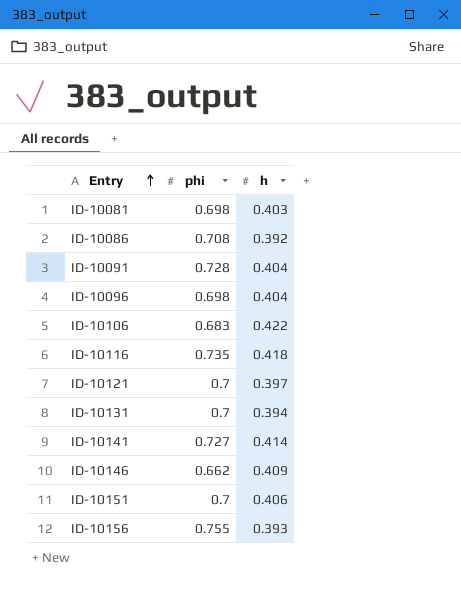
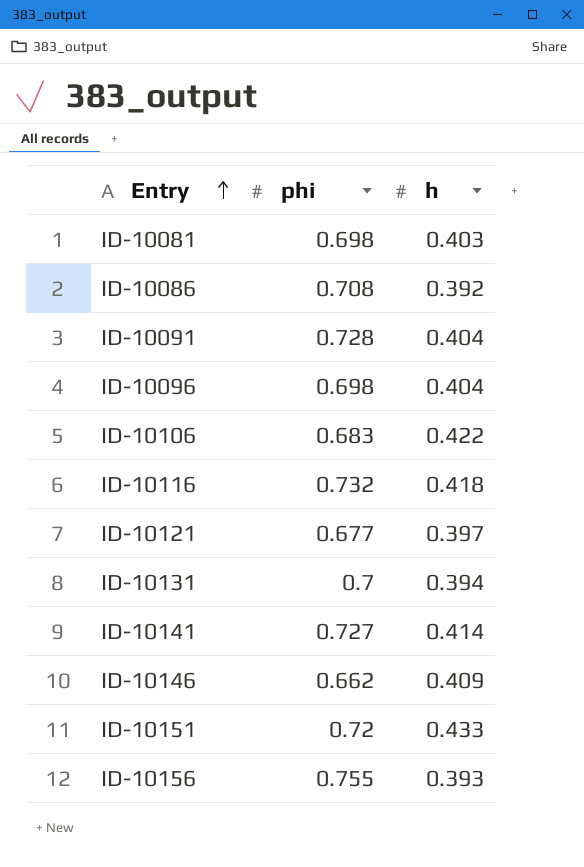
ID-10116 | phi: 0.735 -> 0.732
ID-10121 | phi: 0.7 -> 0.677
ID-10151 | phi: 0.7 -> 0.72
ID-10151 | h: 0.406 -> 0.433

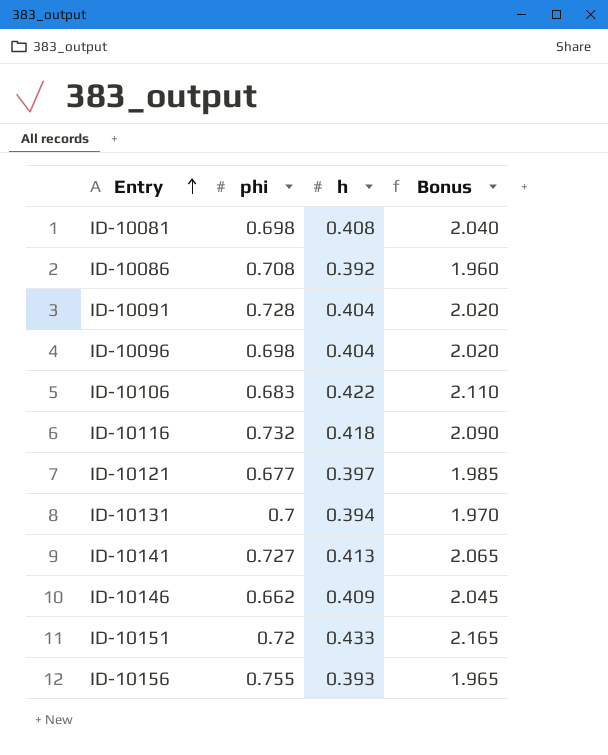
column Bonus | formula: none -> [h] * 5
ID-10081 | h: 0.403 -> 0.408
ID-10141 | h: 0.414 -> 0.413

